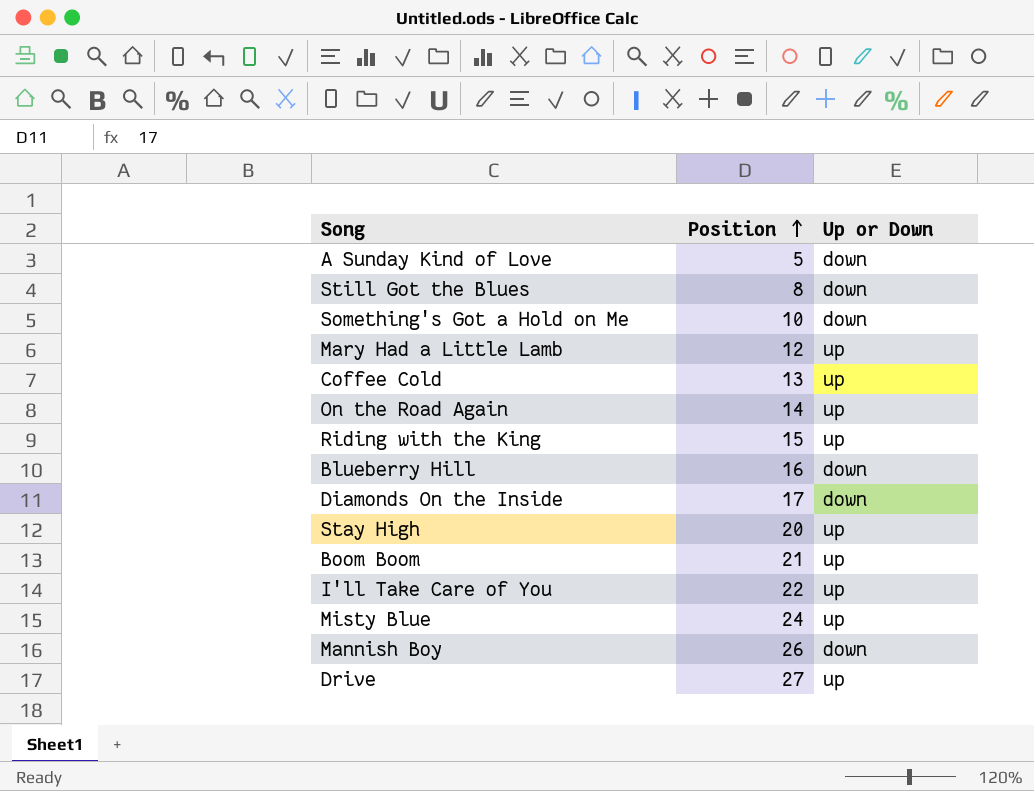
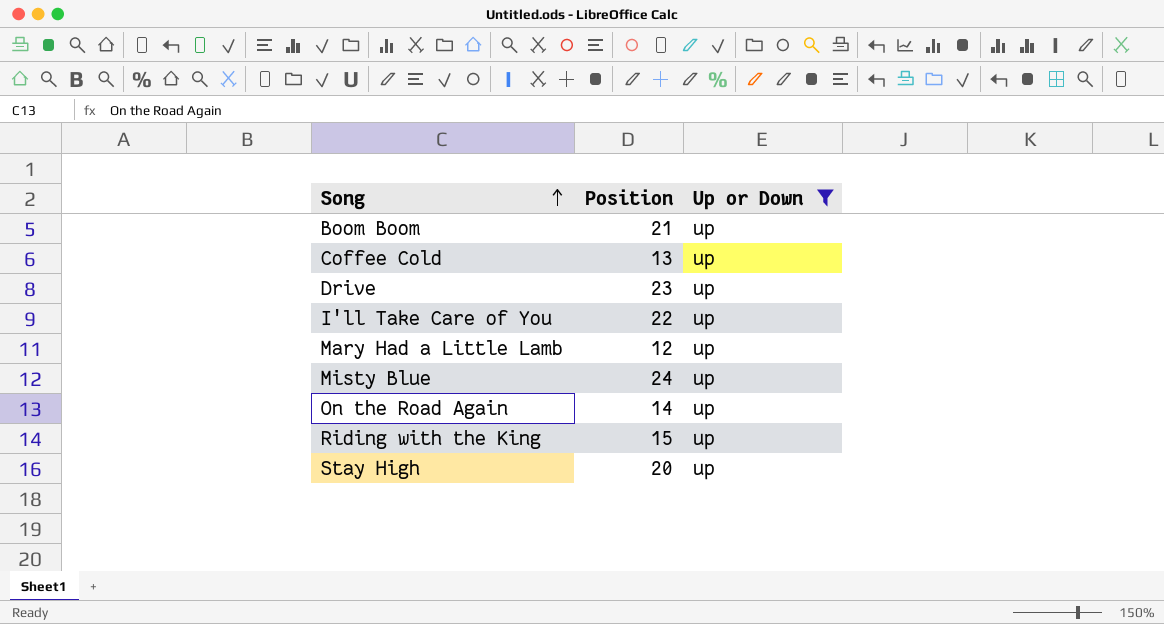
filter: none -> Up or Down = up
row order: Position ascending -> Song ascending
Drive | Position: 27 -> 23

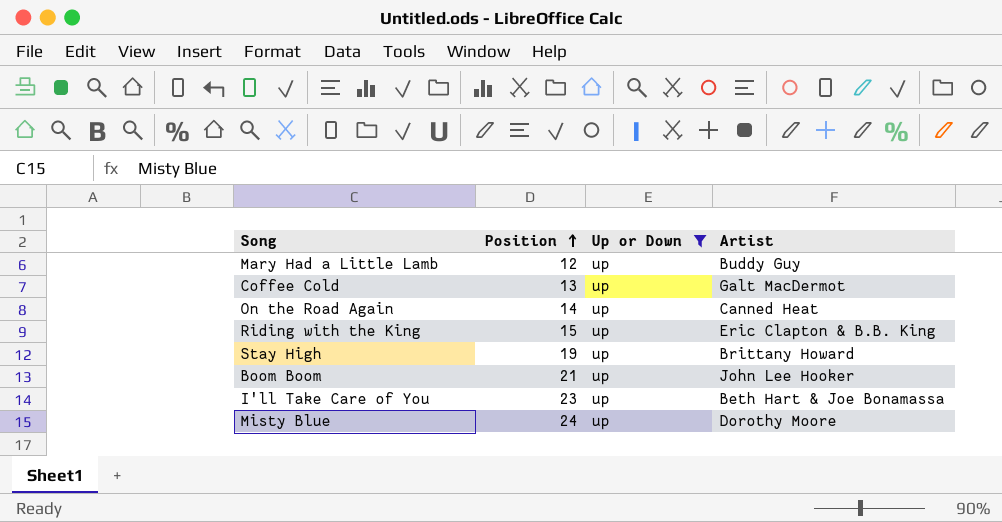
row order: Song ascending -> Position ascending
column Artist | position: none -> 4
row Drive: 23 | up -> none
Stay High | Position: 20 -> 19
I'll Take Care of You | Position: 22 -> 23

